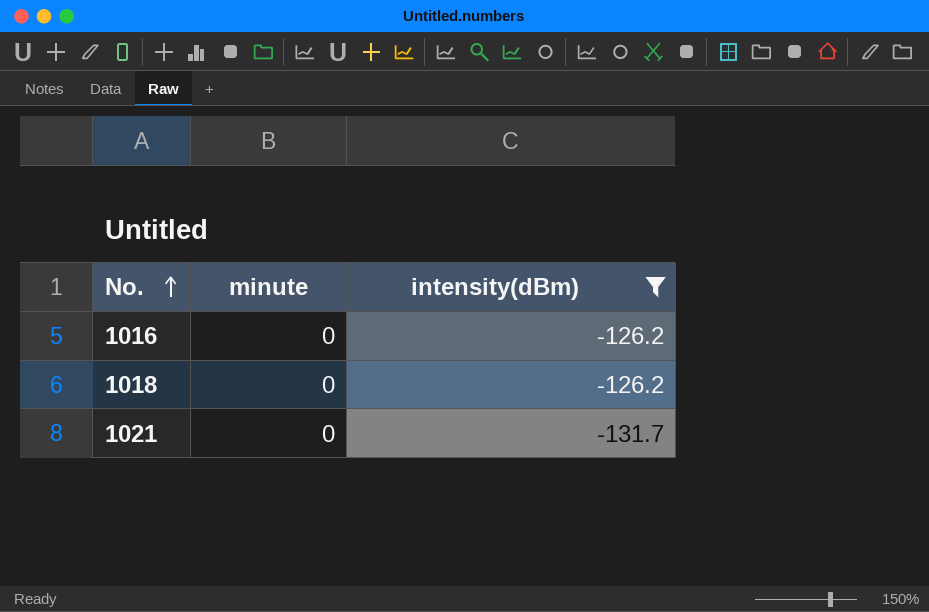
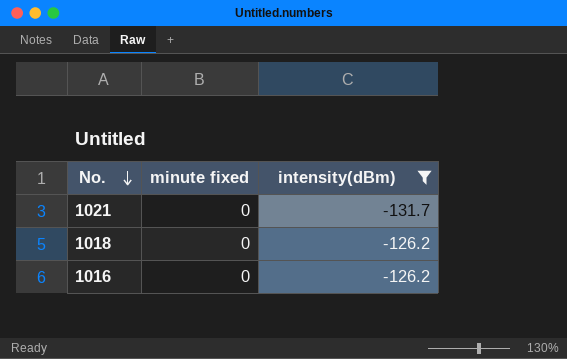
row order: No. ascending -> No. descending
column name: minute -> minute fixed

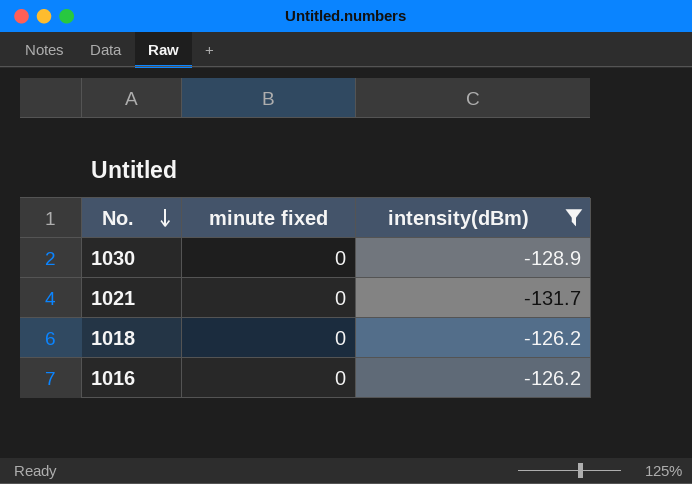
row 1030: none -> 0 | -128.9

